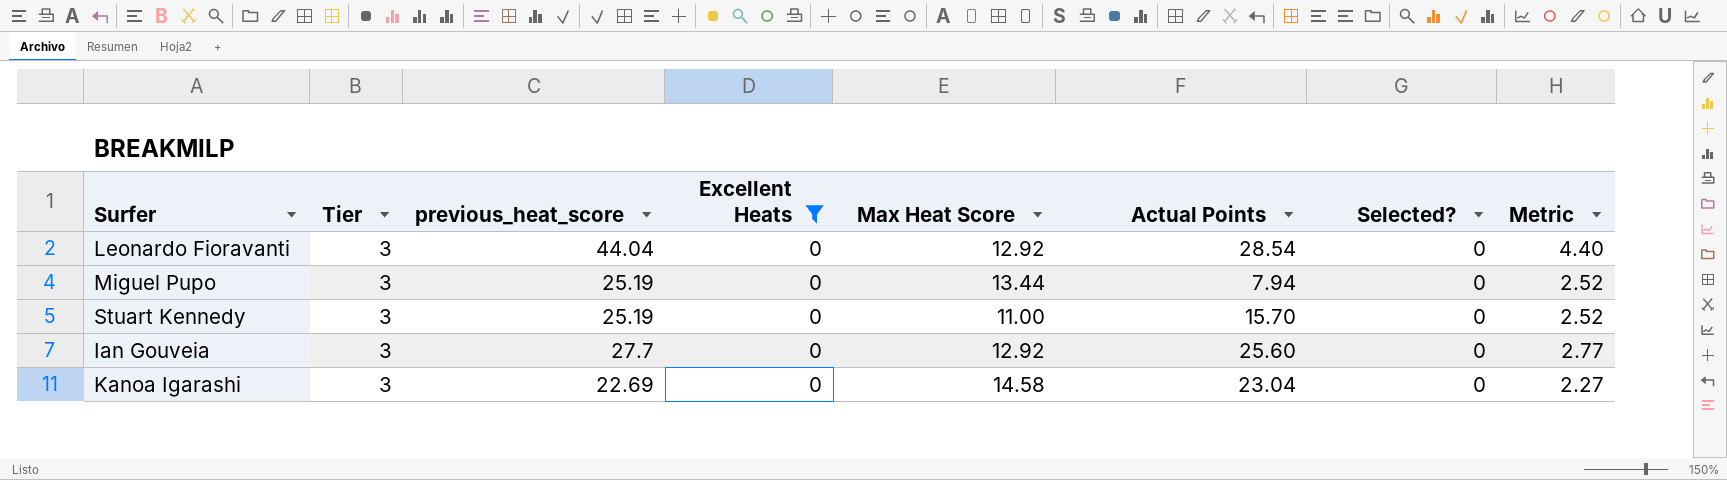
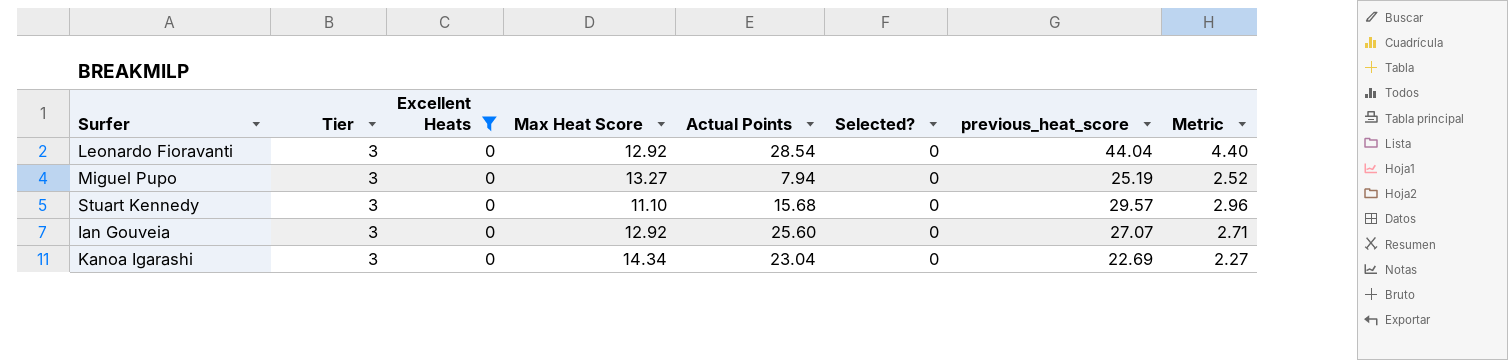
column previous_heat_score | position: 3 -> 7
Miguel Pupo | Max Heat Score: 13.44 -> 13.27
Stuart Kennedy | Max Heat Score: 11.00 -> 11.10
Stuart Kennedy | Actual Points: 15.70 -> 15.68
Stuart Kennedy | previous_heat_score: 25.19 -> 29.57
Stuart Kennedy | Metric: 2.52 -> 2.96
Ian Gouveia | previous_heat_score: 27.7 -> 27.07
Ian Gouveia | Metric: 2.77 -> 2.71
Kanoa Igarashi | Max Heat Score: 14.58 -> 14.34

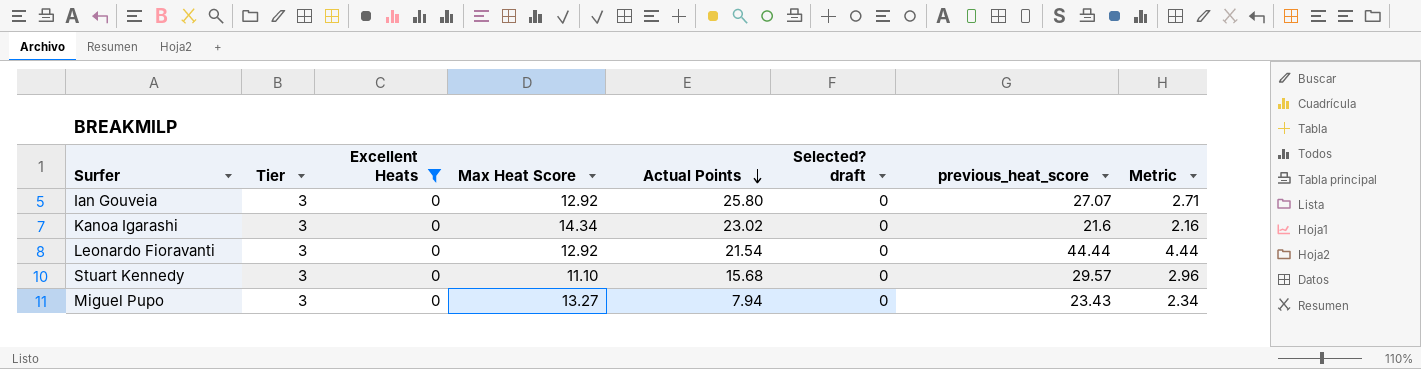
row order: none -> Actual Points descending
column name: Selected? -> Selected? draft
Ian Gouveia | Actual Points: 25.60 -> 25.80
Kanoa Igarashi | Actual Points: 23.04 -> 23.02
Kanoa Igarashi | previous_heat_score: 22.69 -> 21.6
Kanoa Igarashi | Metric: 2.27 -> 2.16
Leonardo Fioravanti | Actual Points: 28.54 -> 21.54
Leonardo Fioravanti | previous_heat_score: 44.04 -> 44.44
Leonardo Fioravanti | Metric: 4.40 -> 4.44
Miguel Pupo | previous_heat_score: 25.19 -> 23.43
Miguel Pupo | Metric: 2.52 -> 2.34

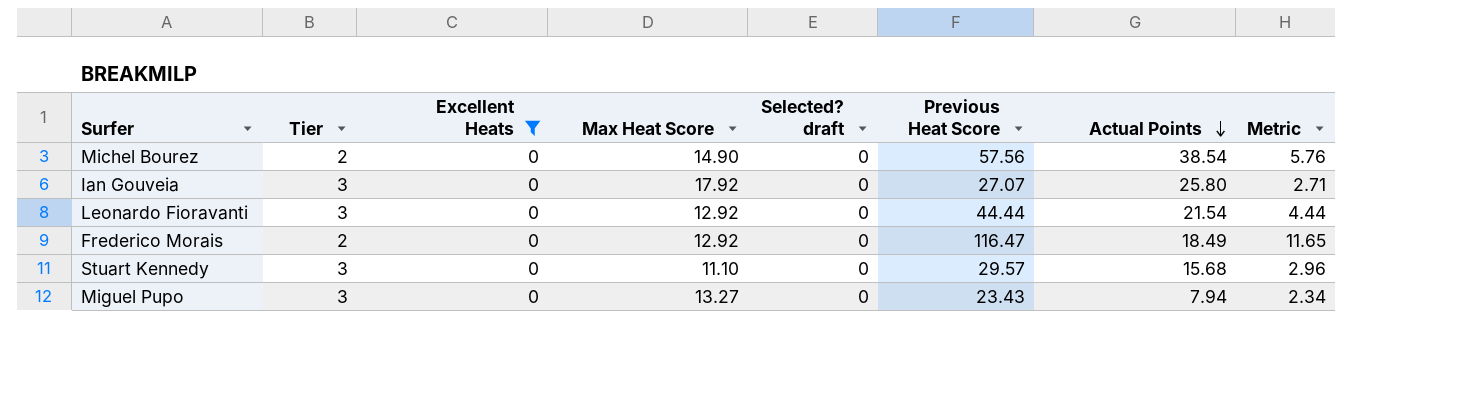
column name: previous_heat_score -> Previous Heat Score
column Actual Points | position: 5 -> 7
row Kanoa Igarashi: 3 | 0 | 14.34 | 23.02 | 0 | 21.6 | 2.16 -> none
row Michel Bourez: none -> 2 | 0 | 14.90 | 0 | 57.56 | 38.54 | 5.76
Ian Gouveia | Max Heat Score: 12.92 -> 17.92
row Frederico Morais: none -> 2 | 0 | 12.92 | 0 | 116.47 | 18.49 | 11.65

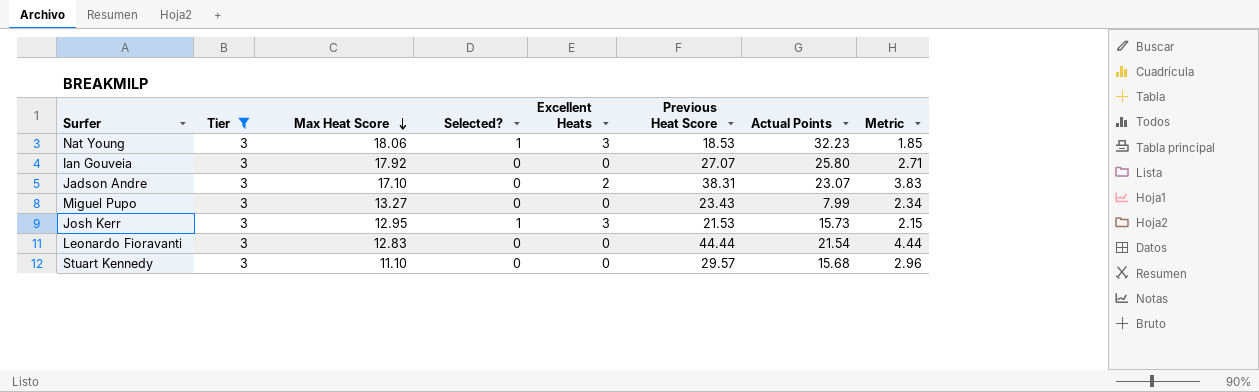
filter: Excellent Heats = 0 -> Tier = 3
row order: Actual Points descending -> Max Heat Score descending
column name: Selected? draft -> Selected?
column Excellent Heats | position: 3 -> 5
Miguel Pupo | Actual Points: 7.94 -> 7.99
Leonardo Fioravanti | Max Heat Score: 12.92 -> 12.83

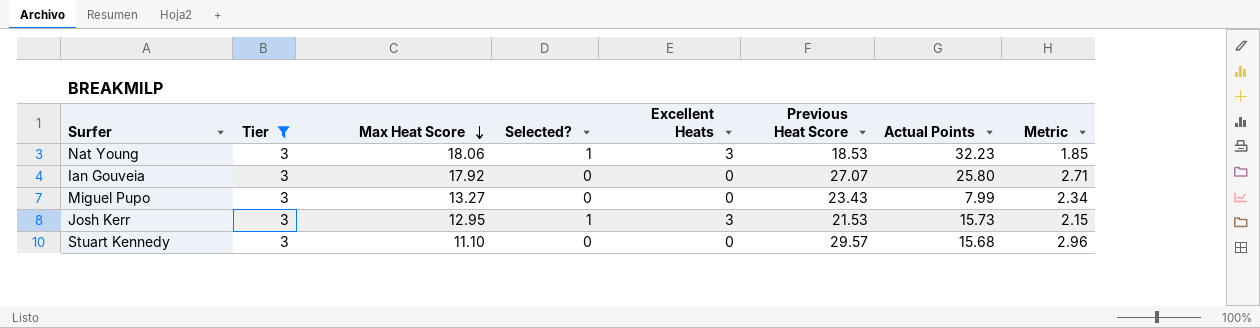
row Jadson Andre: 3 | 17.10 | 0 | 2 | 38.31 | 23.07 | 3.83 -> none
row Leonardo Fioravanti: 3 | 12.83 | 0 | 0 | 44.44 | 21.54 | 4.44 -> none

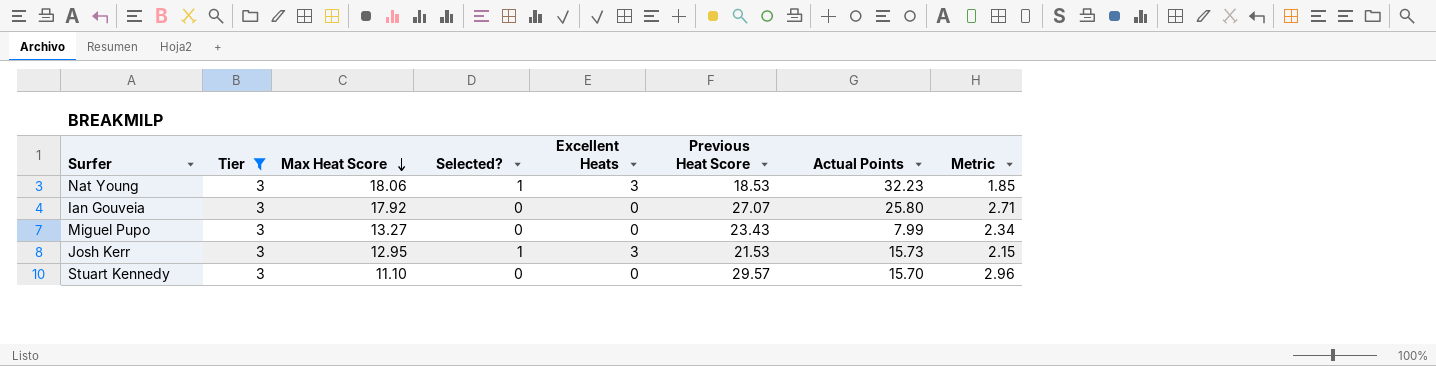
Stuart Kennedy | Actual Points: 15.68 -> 15.70

